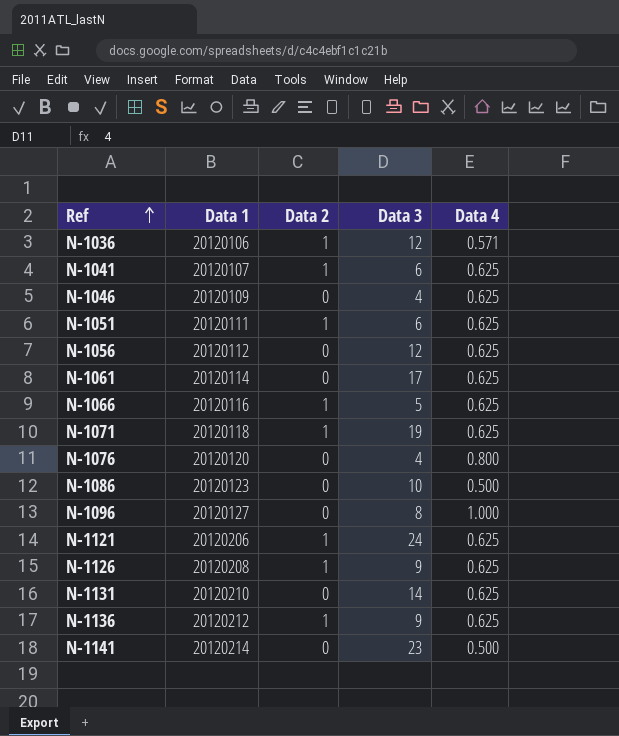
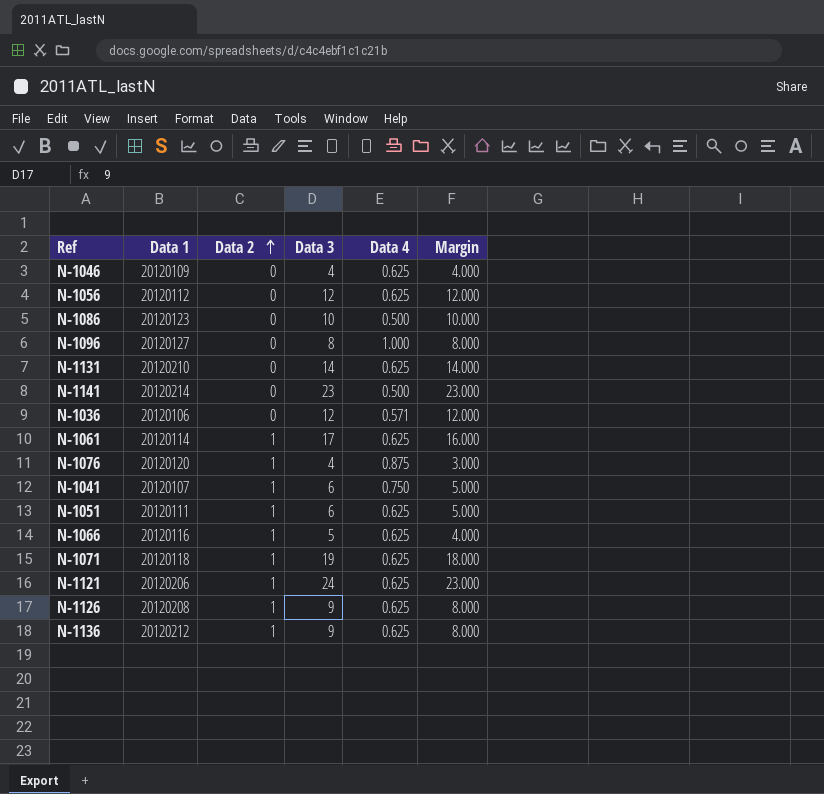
row order: Ref ascending -> Data 2 ascending
column Margin | formula: none -> [Data 3] - [Data 2]
N-1036 | Data 2: 1 -> 0
N-1061 | Data 2: 0 -> 1
N-1076 | Data 2: 0 -> 1
N-1076 | Data 4: 0.800 -> 0.875
N-1041 | Data 4: 0.625 -> 0.750

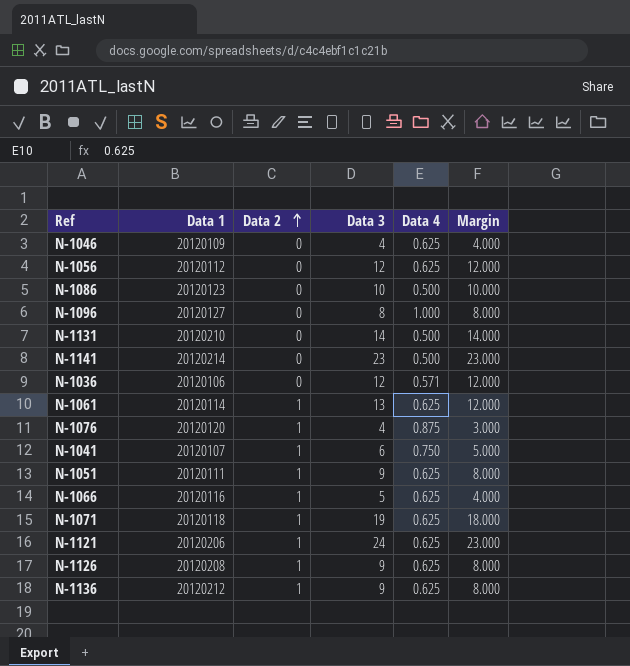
N-1131 | Data 4: 0.625 -> 0.500
N-1061 | Data 3: 17 -> 13
N-1061 | Margin: 16.000 -> 12.000
N-1051 | Data 3: 6 -> 9
N-1051 | Margin: 5.000 -> 8.000

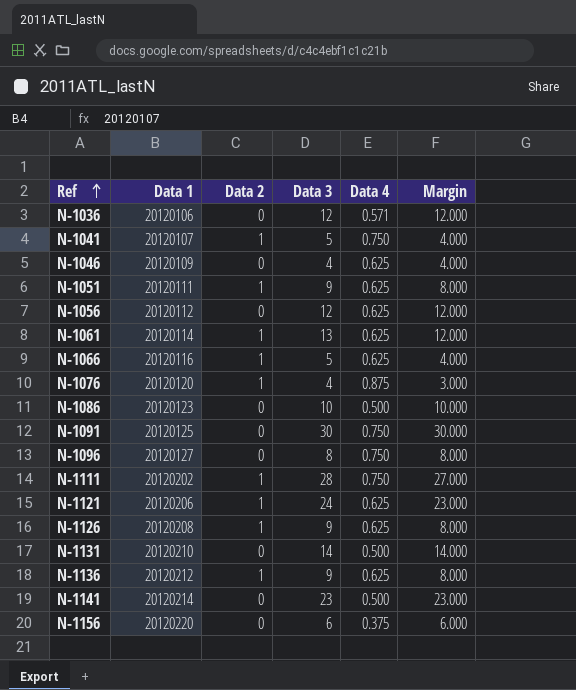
row order: Data 2 ascending -> Ref ascending
row N-1071: 20120118 | 1 | 19 | 0.625 | 18.000 -> none
N-1041 | Data 3: 6 -> 5
N-1041 | Margin: 5.000 -> 4.000
row N-1091: none -> 20120125 | 0 | 30 | 0.750 | 30.000
N-1096 | Data 4: 1.000 -> 0.750
row N-1111: none -> 20120202 | 1 | 28 | 0.750 | 27.000
row N-1156: none -> 20120220 | 0 | 6 | 0.375 | 6.000

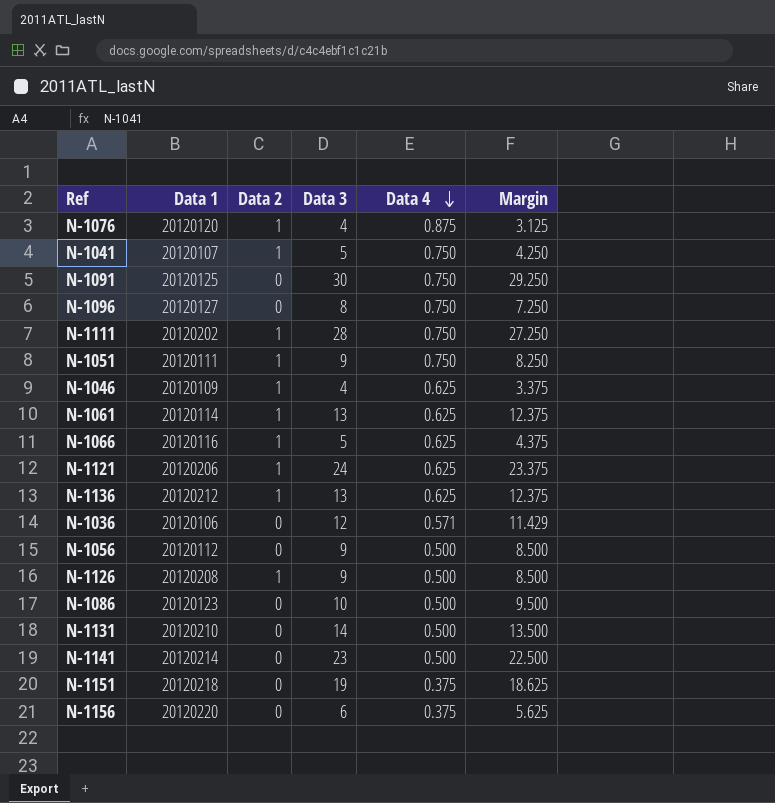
row order: Ref ascending -> Data 4 descending
column Margin | formula: [Data 3] - [Data 2] -> [Data 3] - [Data 4]
N-1051 | Data 4: 0.625 -> 0.750
N-1046 | Data 2: 0 -> 1
N-1136 | Data 3: 9 -> 13
N-1056 | Data 3: 12 -> 9
N-1056 | Data 4: 0.625 -> 0.500
N-1126 | Data 4: 0.625 -> 0.500
row N-1151: none -> 20120218 | 0 | 19 | 0.375 | 18.625

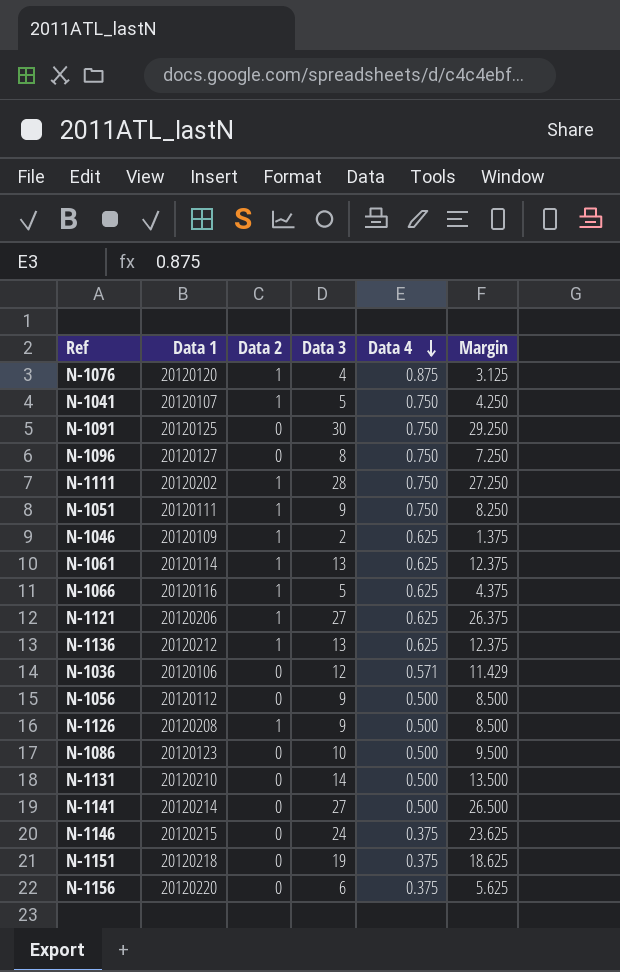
N-1046 | Data 3: 4 -> 2
N-1046 | Margin: 3.375 -> 1.375
N-1121 | Data 3: 24 -> 27
N-1121 | Margin: 23.375 -> 26.375
N-1141 | Data 3: 23 -> 27
N-1141 | Margin: 22.500 -> 26.500
row N-1146: none -> 20120215 | 0 | 24 | 0.375 | 23.625

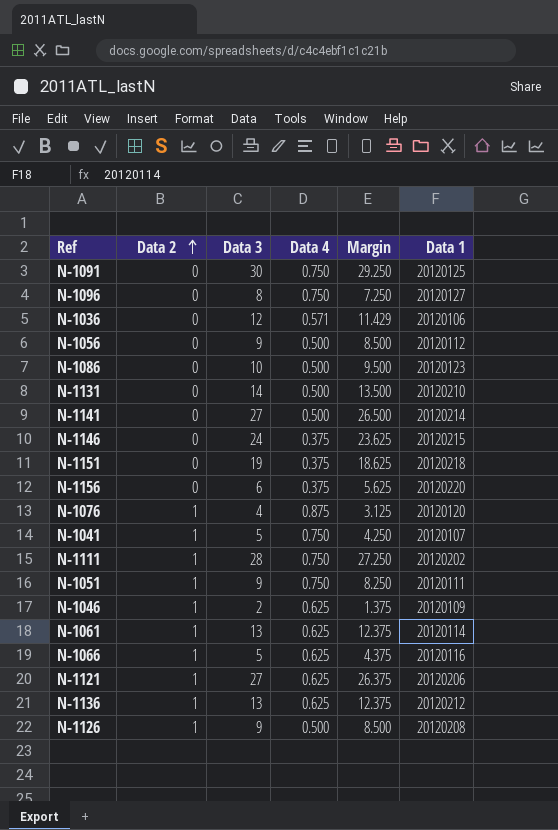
row order: Data 4 descending -> Data 2 ascending
column Data 1 | position: 2 -> 6

